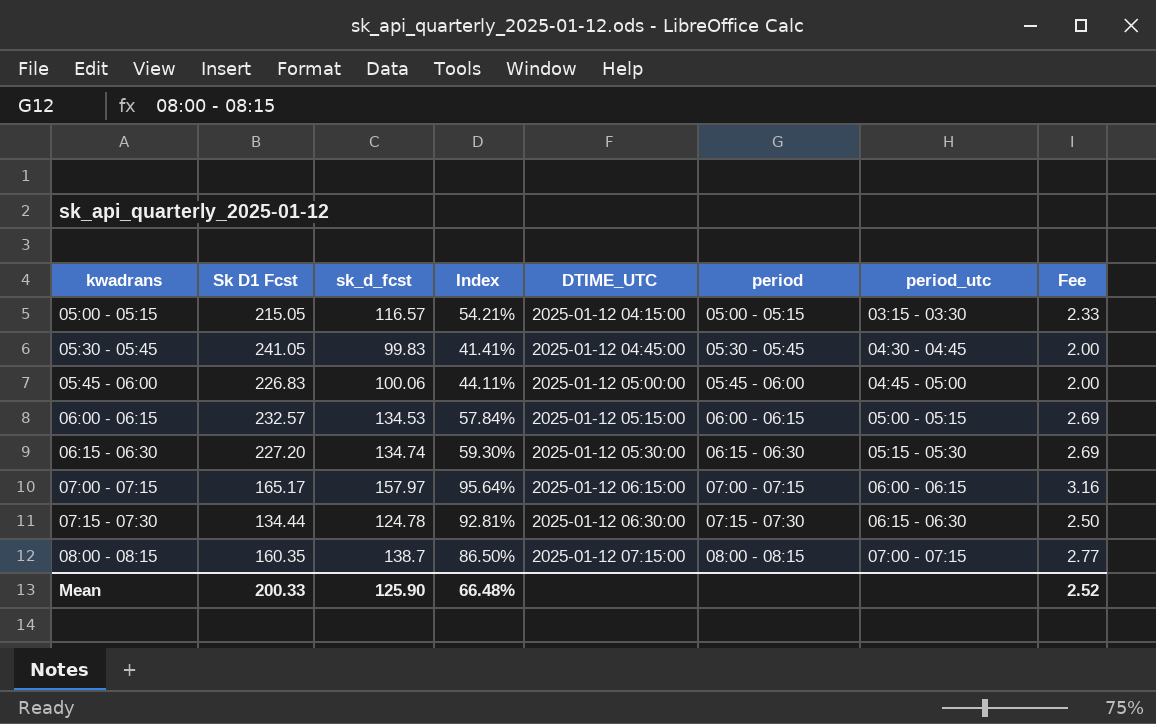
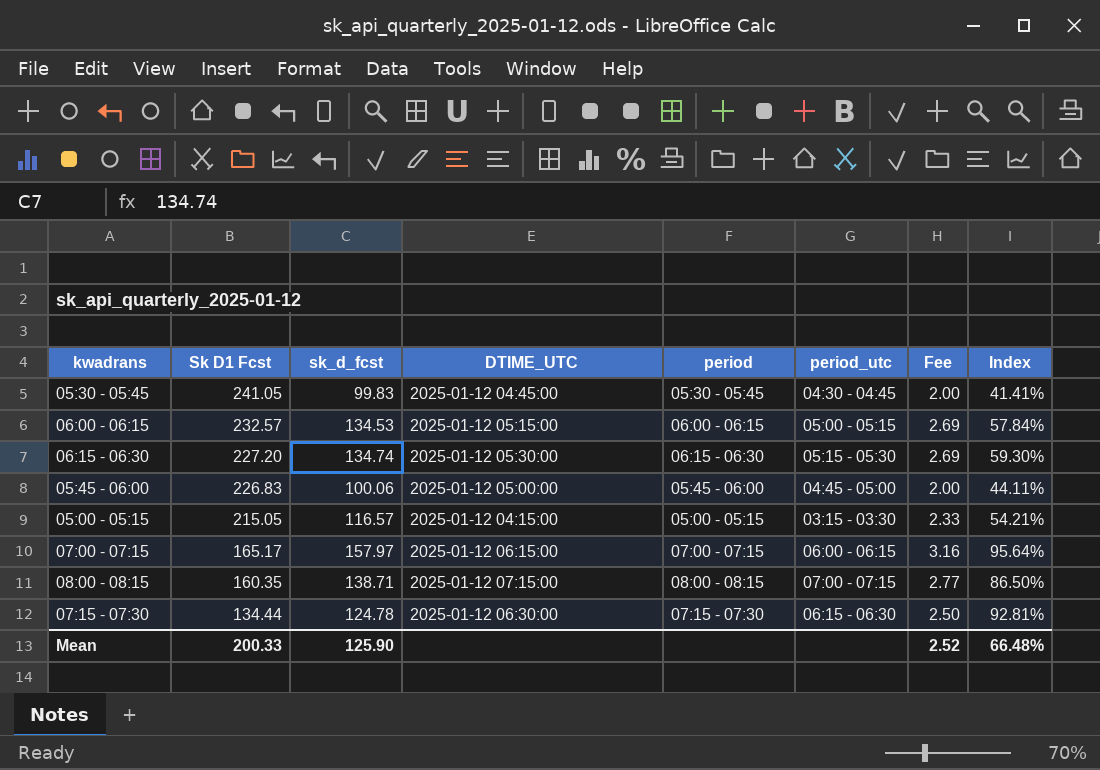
row order: kwadrans ascending -> Sk D1 Fcst descending
column Index | position: 4 -> 8
08:00 - 08:15 | sk_d_fcst: 138.7 -> 138.71

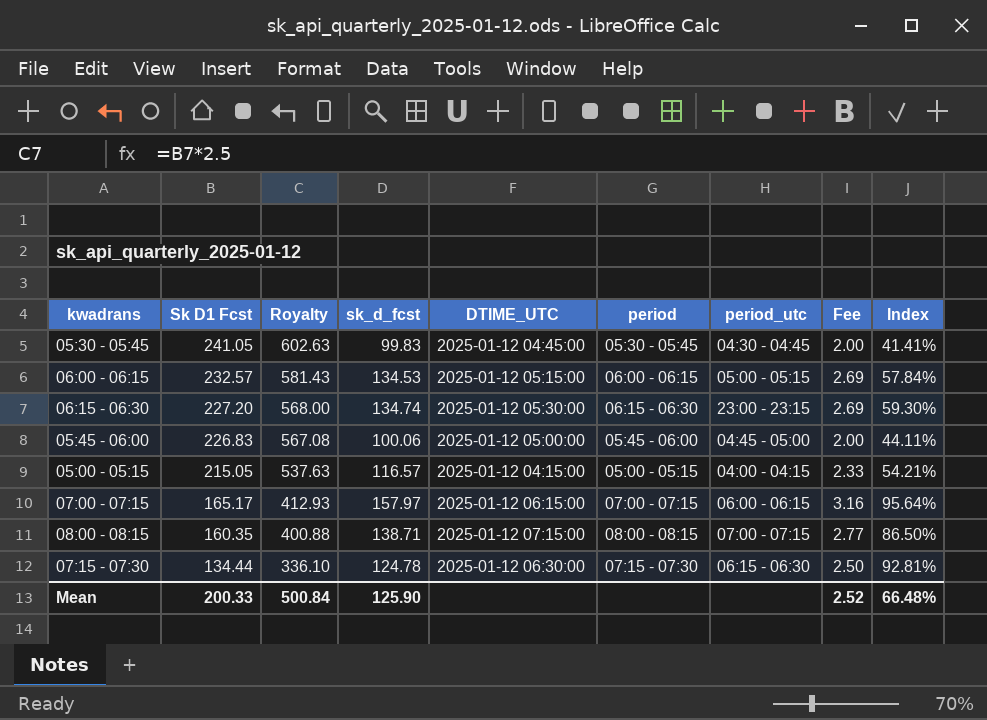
column Royalty | formula: none -> [Sk D1 Fcst] * 2.5
06:15 - 06:30 | period_utc: 05:15 - 05:30 -> 23:00 - 23:15
05:00 - 05:15 | period_utc: 03:15 - 03:30 -> 04:00 - 04:15

